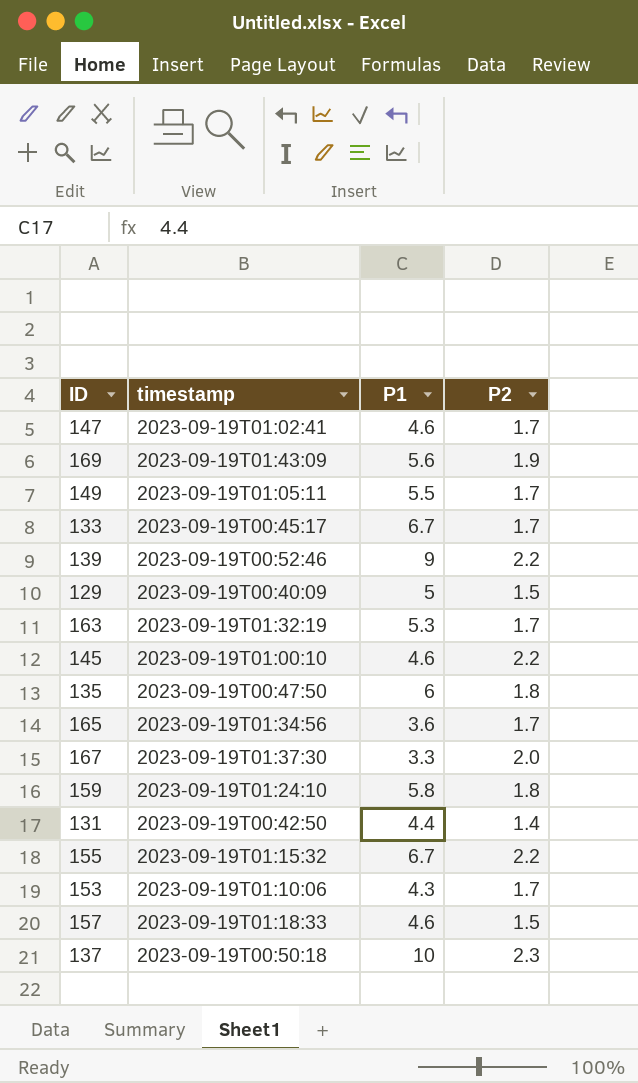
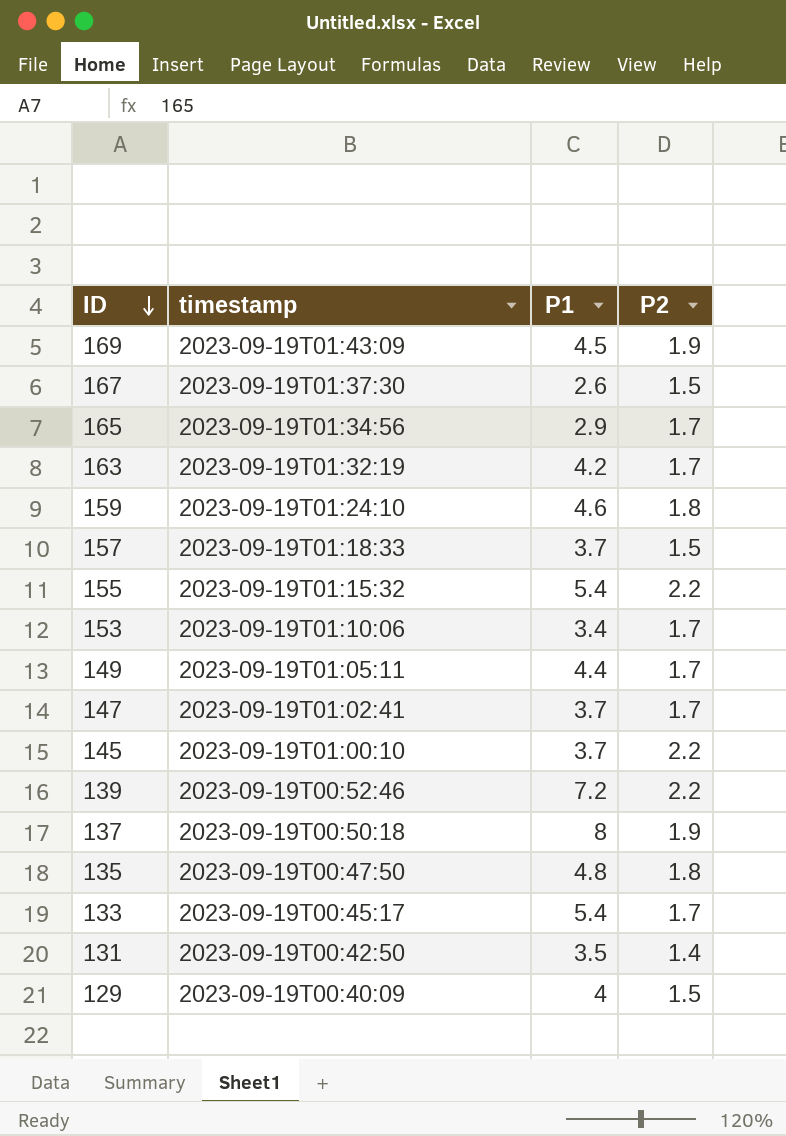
row order: none -> ID descending
169 | P1: 5.6 -> 4.5
167 | P1: 3.3 -> 2.6
167 | P2: 2.0 -> 1.5
165 | P1: 3.6 -> 2.9
163 | P1: 5.3 -> 4.2
159 | P1: 5.8 -> 4.6
157 | P1: 4.6 -> 3.7
155 | P1: 6.7 -> 5.4
153 | P1: 4.3 -> 3.4
149 | P1: 5.5 -> 4.4
147 | P1: 4.6 -> 3.7
145 | P1: 4.6 -> 3.7
139 | P1: 9 -> 7.2
137 | P1: 10 -> 8
137 | P2: 2.3 -> 1.9
135 | P1: 6 -> 4.8
133 | P1: 6.7 -> 5.4
131 | P1: 4.4 -> 3.5
129 | P1: 5 -> 4

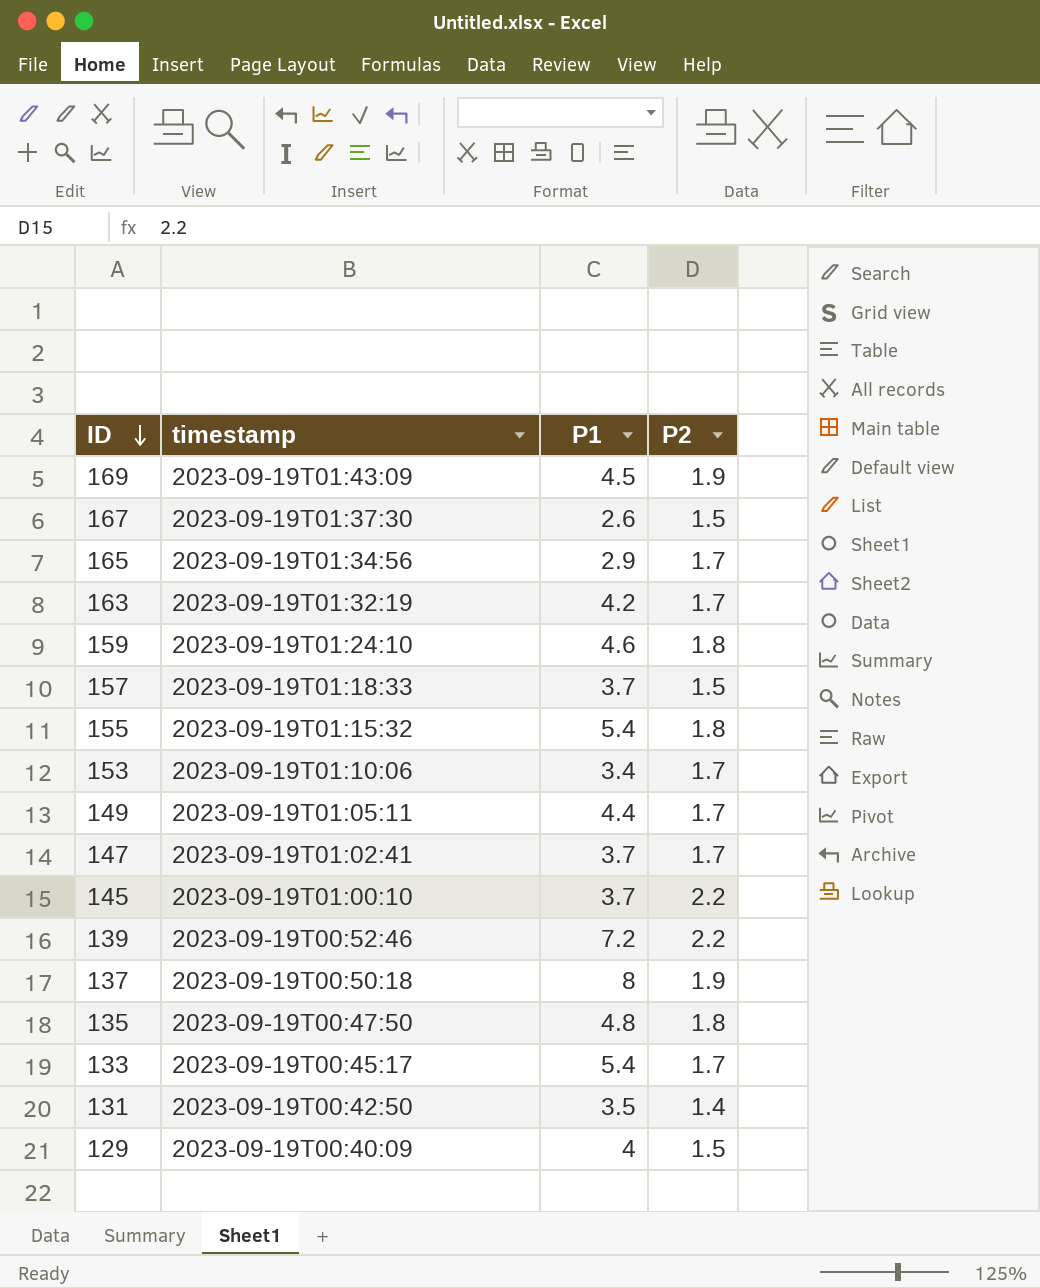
155 | P2: 2.2 -> 1.8

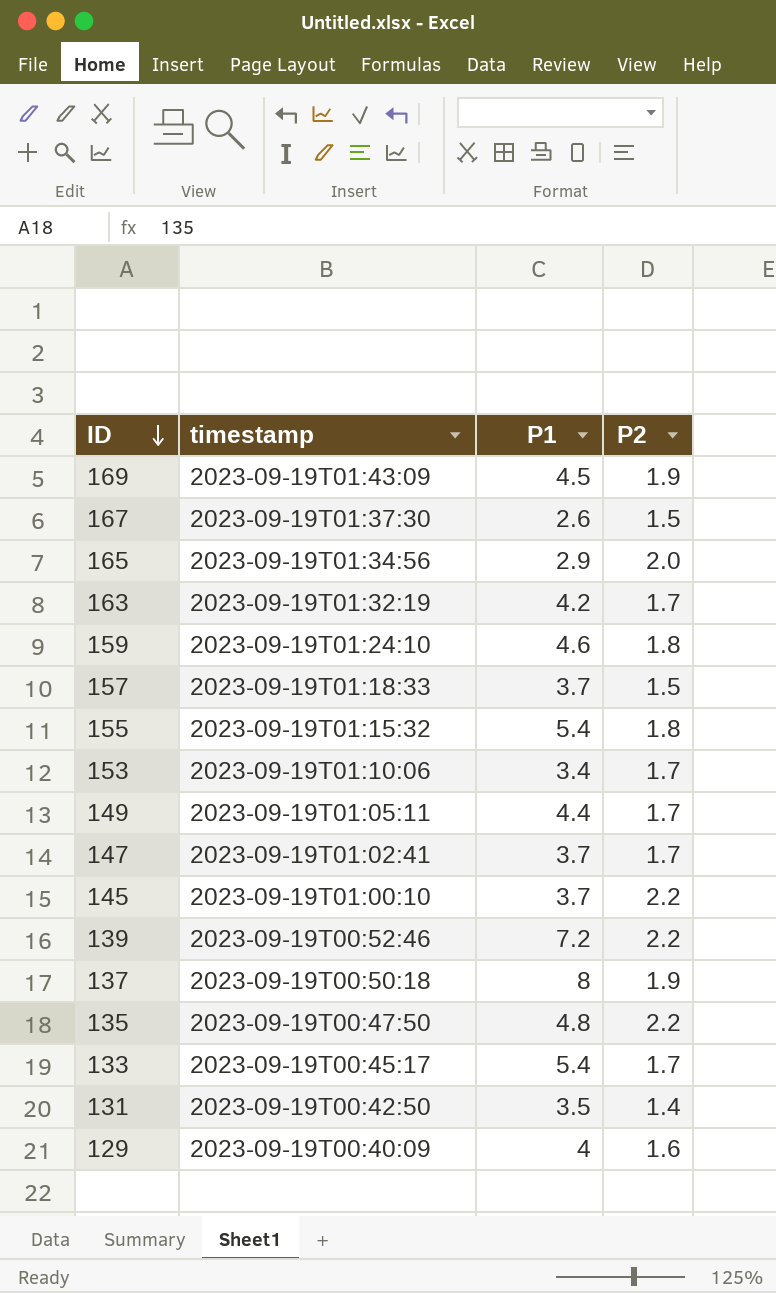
165 | P2: 1.7 -> 2.0
135 | P2: 1.8 -> 2.2
129 | P2: 1.5 -> 1.6

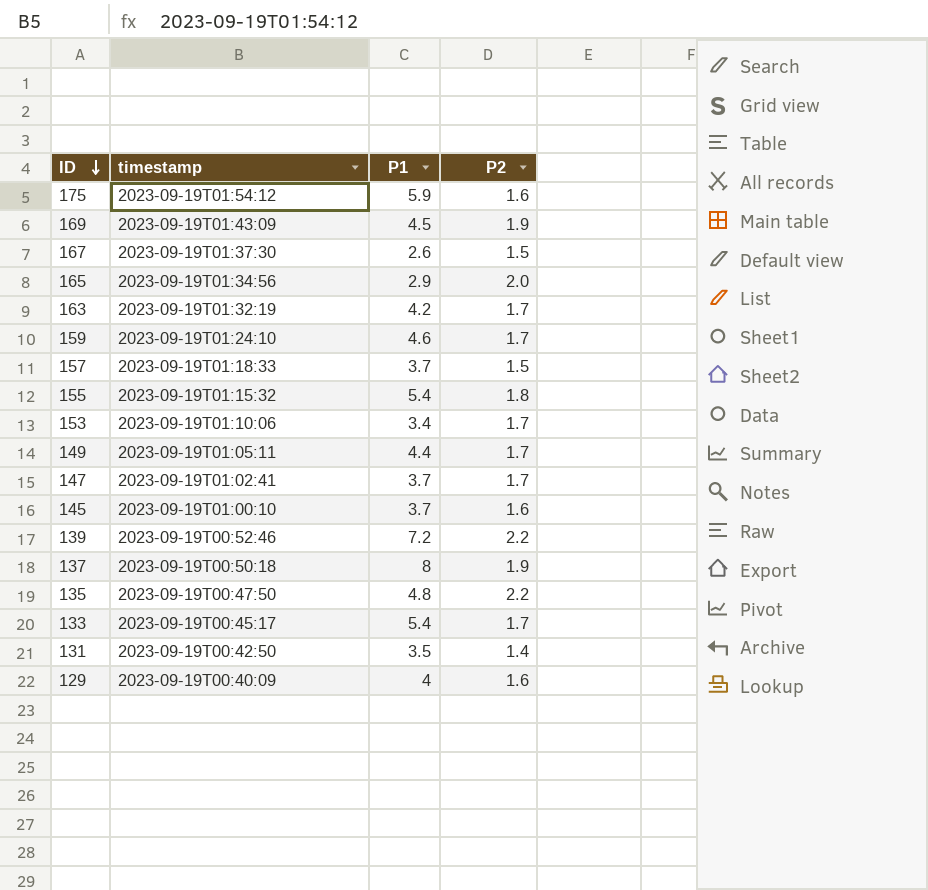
row 175: none -> 2023-09-19T01:54:12 | 5.9 | 1.6
159 | P2: 1.8 -> 1.7
145 | P2: 2.2 -> 1.6

